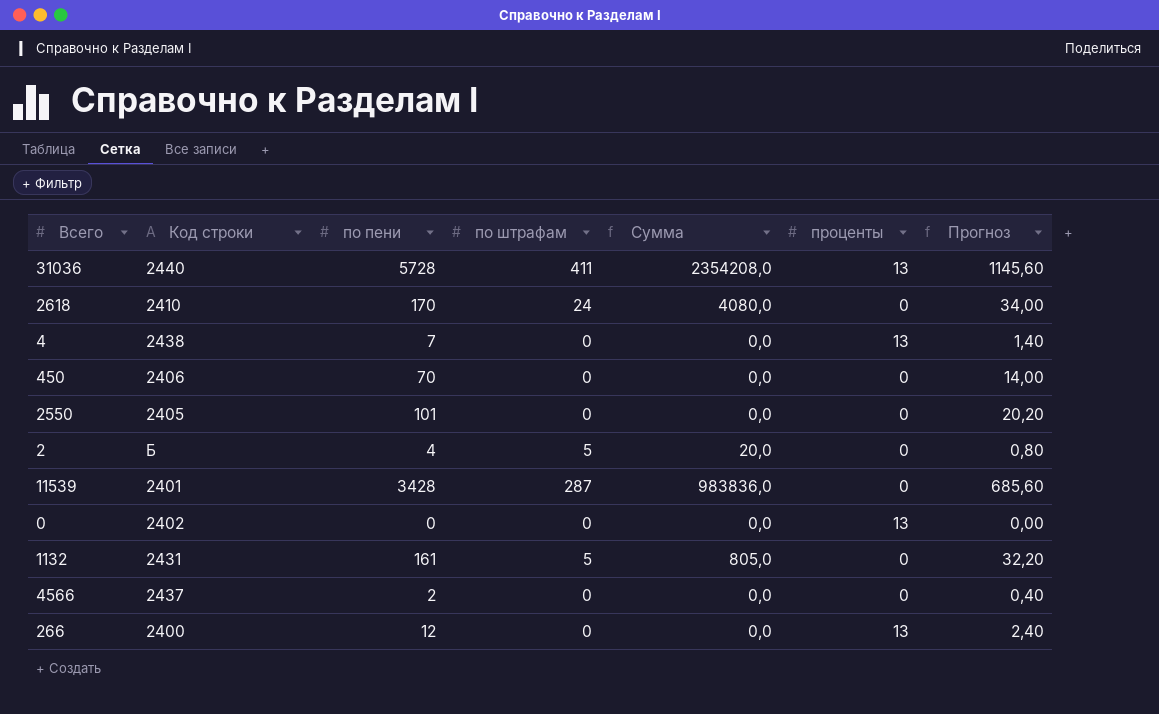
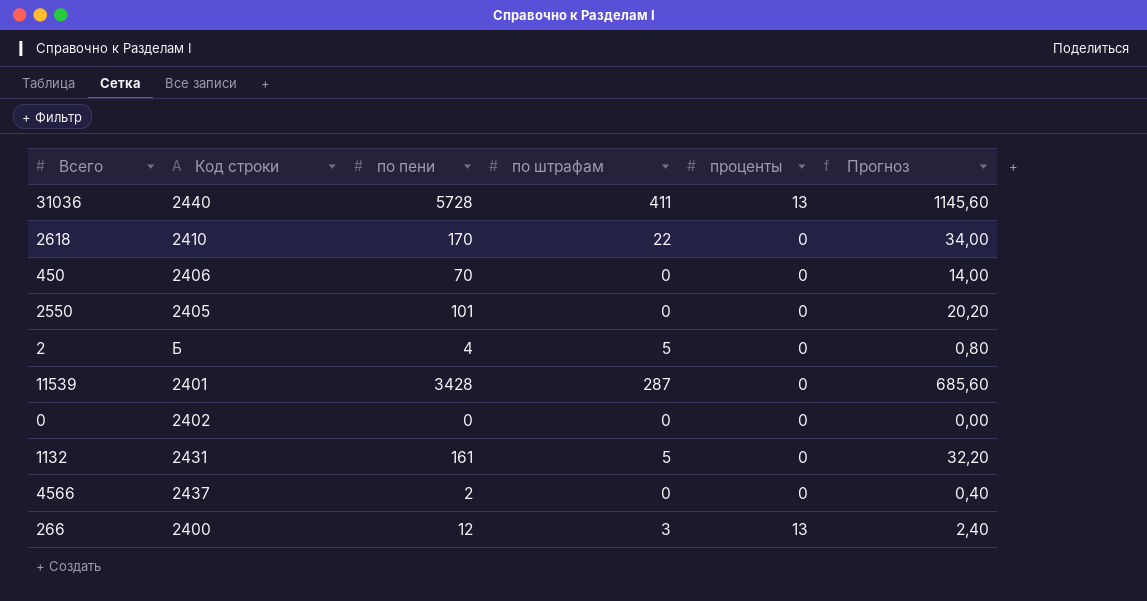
column Сумма | formula: [по пени] * [по штрафам] -> none
row 4: 2438 | 7 | 0 | 0,0 | 13 | 1,40 -> none
2618 | по штрафам: 24 -> 22
0 | проценты: 13 -> 0
266 | по штрафам: 0 -> 3

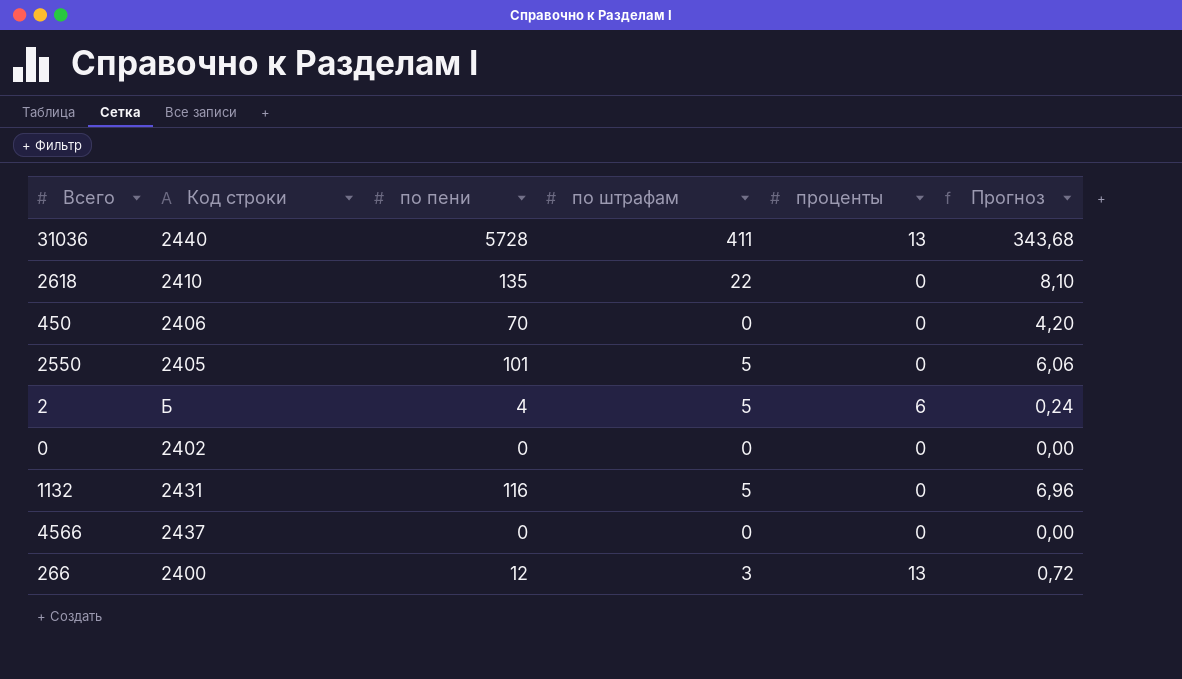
column Прогноз | formula: [по пени] * 0,2 -> [по пени] * 0,06
row 11539: 2401 | 3428 | 287 | 0 | 685,60 -> none
2618 | по пени: 170 -> 135
2550 | по штрафам: 0 -> 5
2 | проценты: 0 -> 6
1132 | по пени: 161 -> 116
4566 | по пени: 2 -> 0

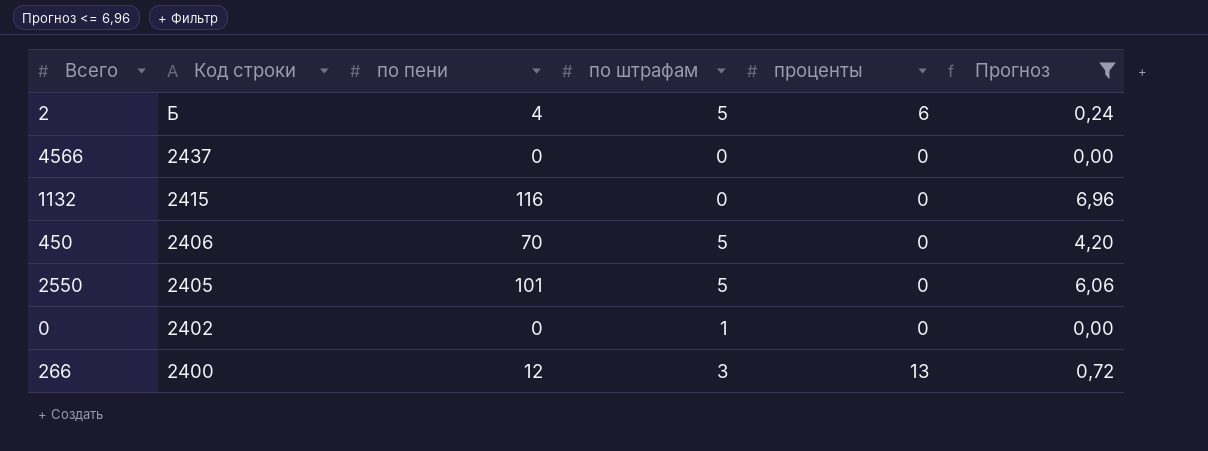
filter: none -> Прогноз <= 6,96
row order: none -> Код строки descending
1132 | Код строки: 2431 -> 2415
1132 | по штрафам: 5 -> 0
450 | по штрафам: 0 -> 5
0 | по штрафам: 0 -> 1

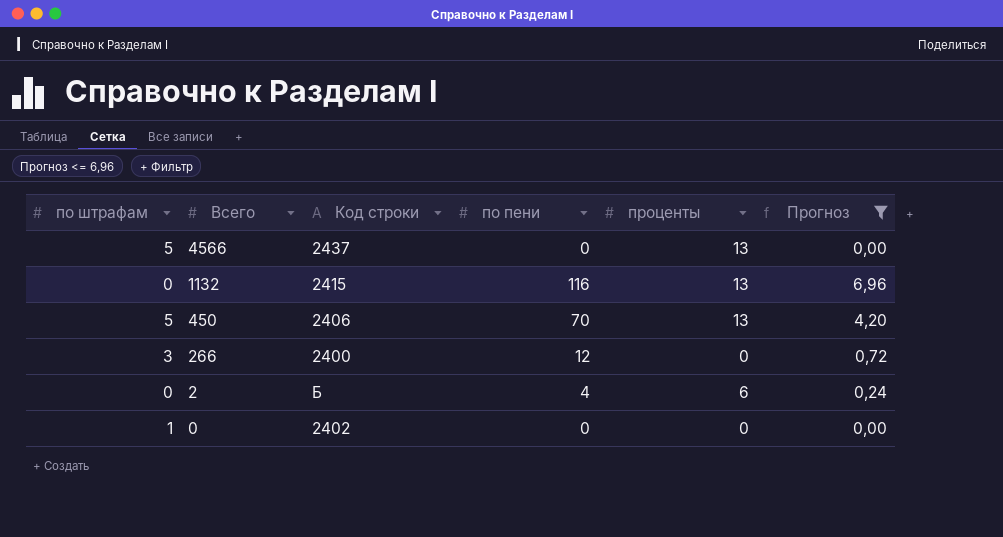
row order: Код строки descending -> Всего descending
column по штрафам | position: 4 -> 1
row 2550: 2405 | 101 | 5 | 0 | 6,06 -> none
4566 | по штрафам: 0 -> 5
4566 | проценты: 0 -> 13
1132 | проценты: 0 -> 13
450 | проценты: 0 -> 13
266 | проценты: 13 -> 0
2 | по штрафам: 5 -> 0

